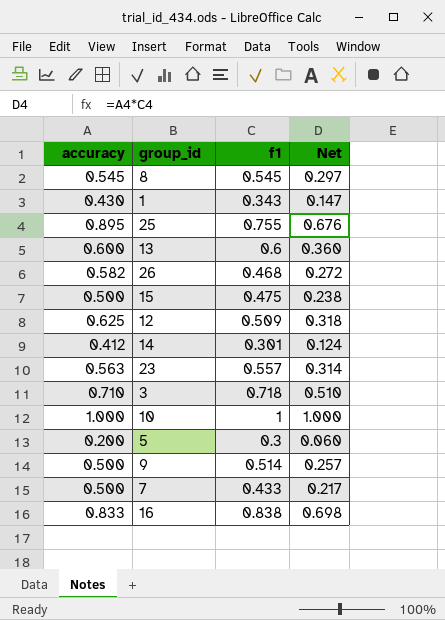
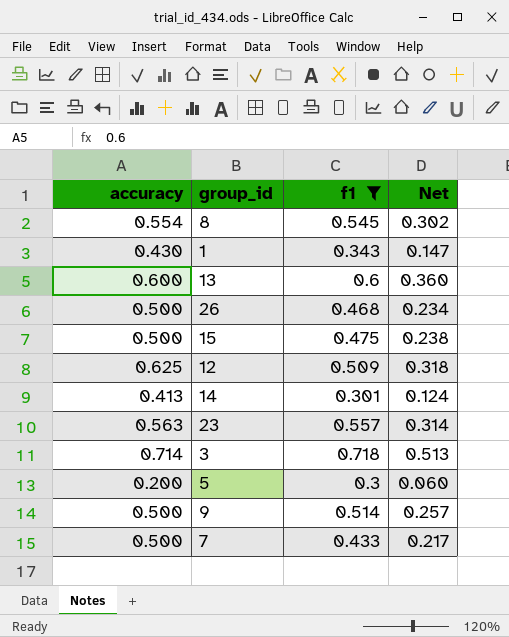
filter: none -> f1 <= 0.718
8 | accuracy: 0.545 -> 0.554
8 | Net: 0.297 -> 0.302
26 | accuracy: 0.582 -> 0.500
26 | Net: 0.272 -> 0.234
14 | accuracy: 0.412 -> 0.413
3 | accuracy: 0.710 -> 0.714
3 | Net: 0.510 -> 0.513

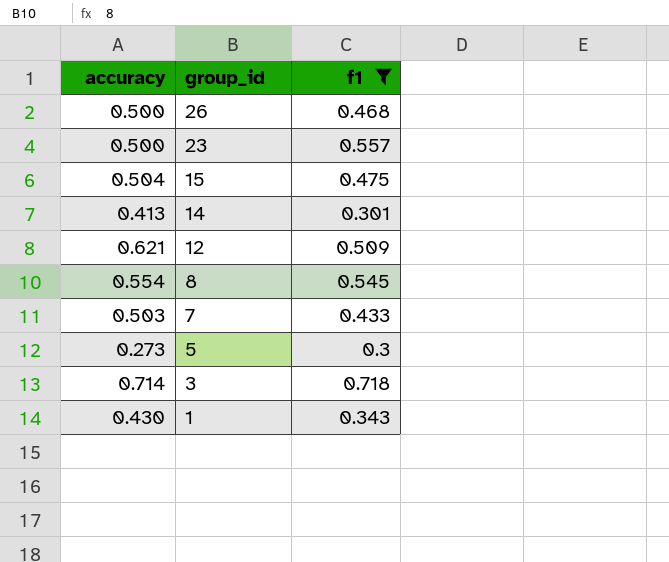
row order: none -> group_id descending
column Net | formula: [accuracy] * [f1] -> none
row 13: 0.600 | 0.6 | 0.360 -> none
row 9: 0.500 | 0.514 | 0.257 -> none
23 | accuracy: 0.563 -> 0.500
15 | accuracy: 0.500 -> 0.504
12 | accuracy: 0.625 -> 0.621
7 | accuracy: 0.500 -> 0.503
5 | accuracy: 0.200 -> 0.273

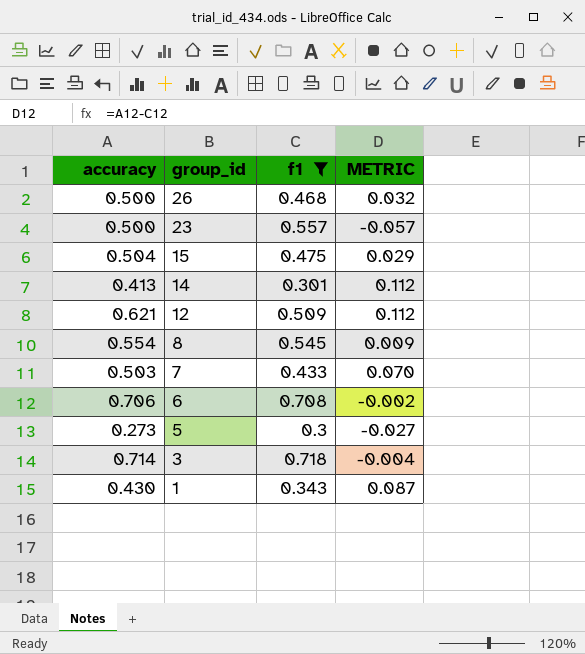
column METRIC | formula: none -> [accuracy] - [f1]
row 6: none -> 0.706 | 0.708 | -0.002

